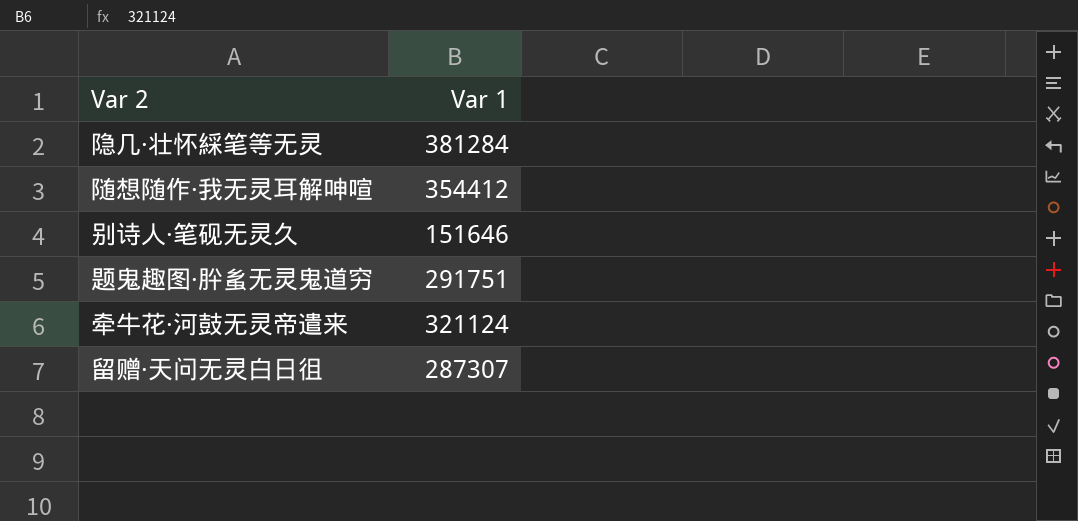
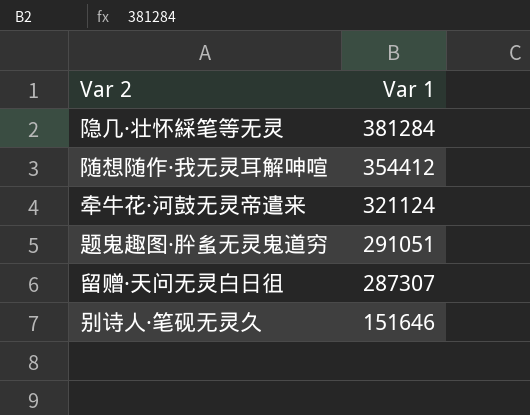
row order: none -> Var 1 descending
题鬼趣图·肸蚃无灵鬼道穷 | Var 1: 291751 -> 291051

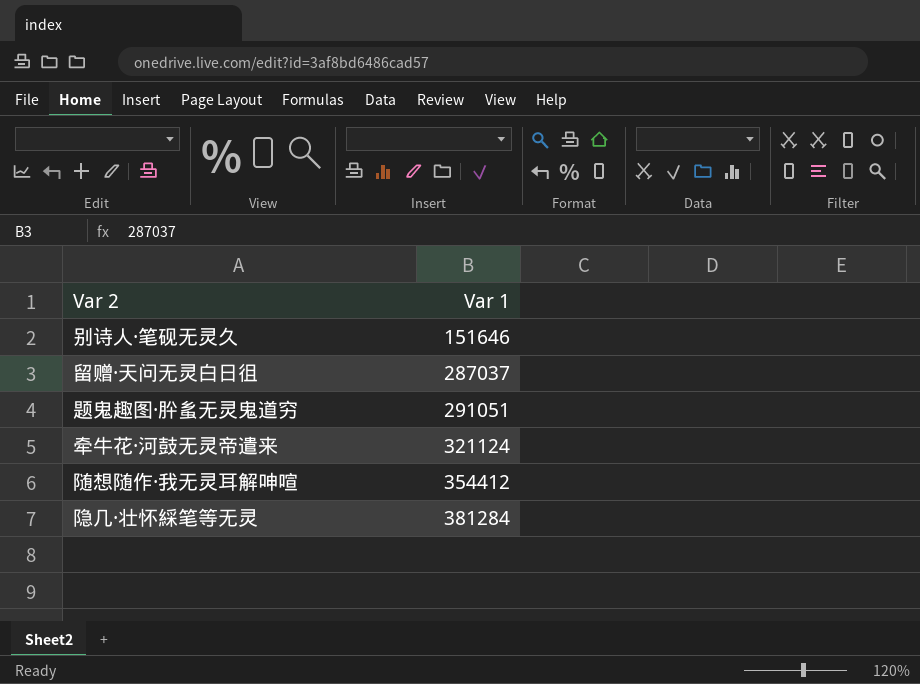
row order: Var 1 descending -> Var 1 ascending
留赠·天问无灵白日徂 | Var 1: 287307 -> 287037

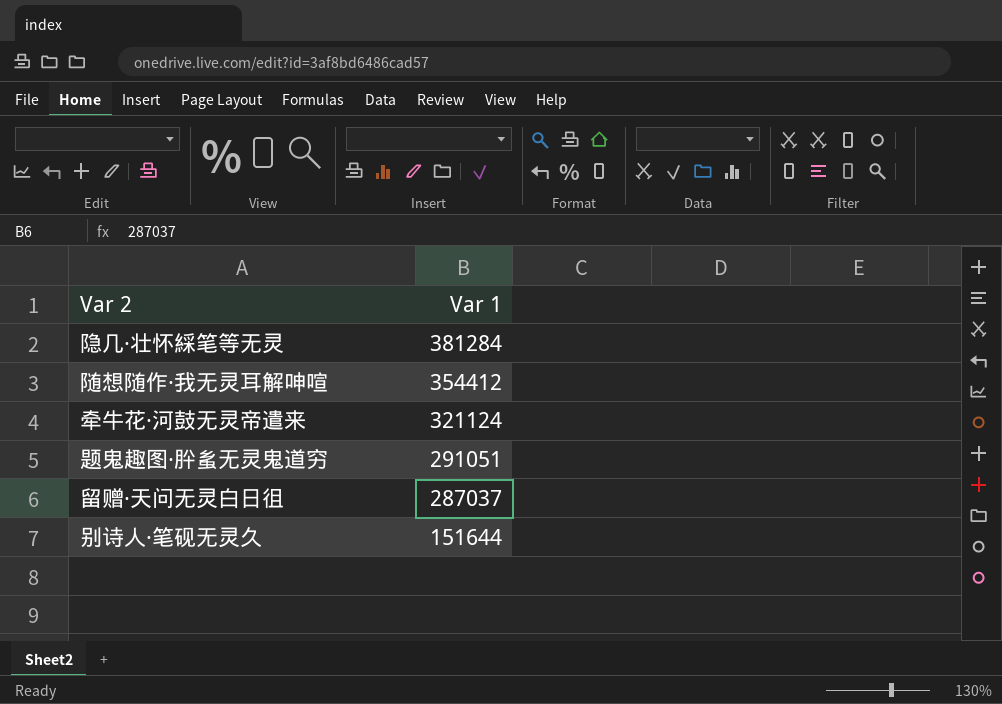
row order: Var 1 ascending -> Var 1 descending
别诗人·笔砚无灵久 | Var 1: 151646 -> 151644

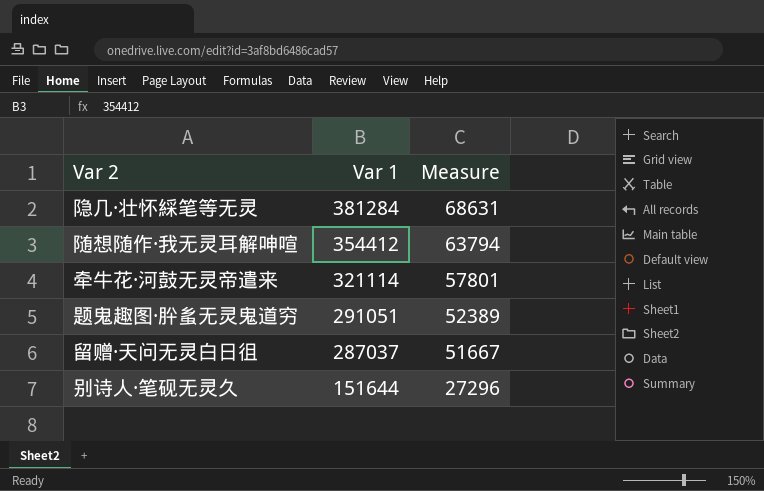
column Measure | formula: none -> [Var 1] * 0.18
牵牛花·河鼓无灵帝遣来 | Var 1: 321124 -> 321114

